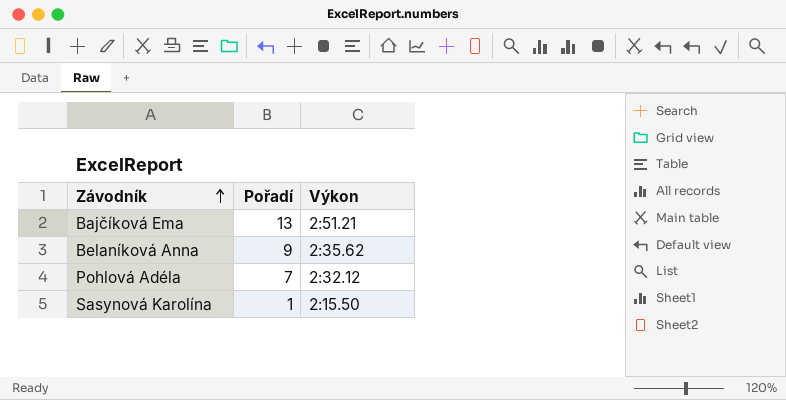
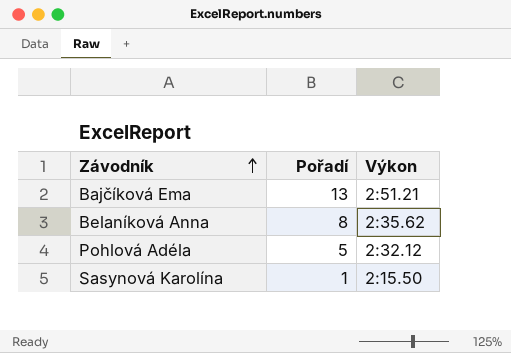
Belaníková Anna | Pořadí: 9 -> 8
Pohlová Adéla | Pořadí: 7 -> 5

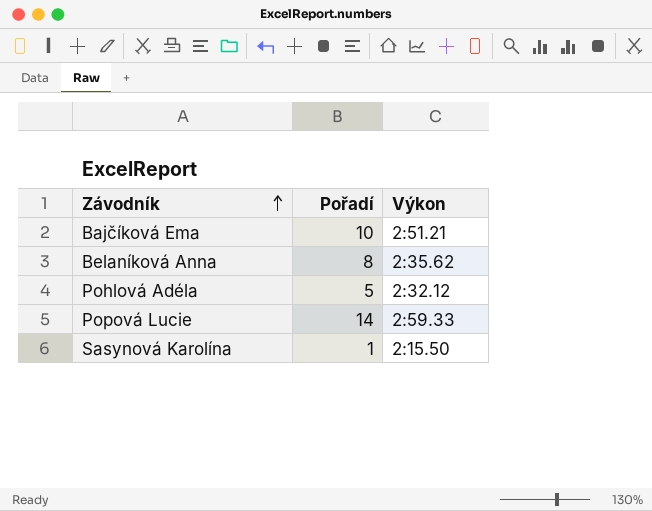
Bajčíková Ema | Pořadí: 13 -> 10
row Popová Lucie: none -> 14 | 2:59.33

